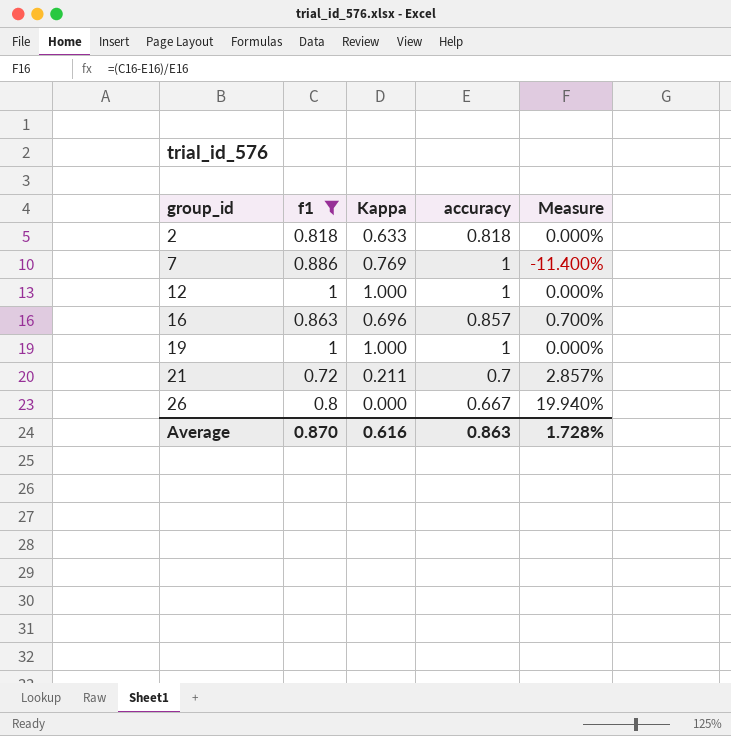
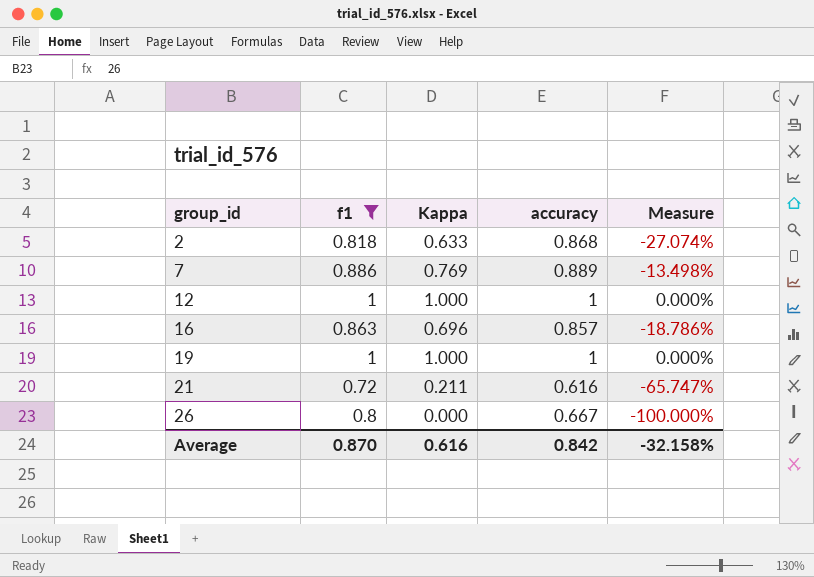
column Measure | formula: ([f1] - [accuracy]) / [accuracy] -> ([Kappa] - [accuracy]) / [accuracy]
2 | accuracy: 0.818 -> 0.868
7 | accuracy: 1 -> 0.889
21 | accuracy: 0.7 -> 0.616
Average | accuracy: 0.863 -> 0.842
Average | Measure: 1.728% -> -32.158%

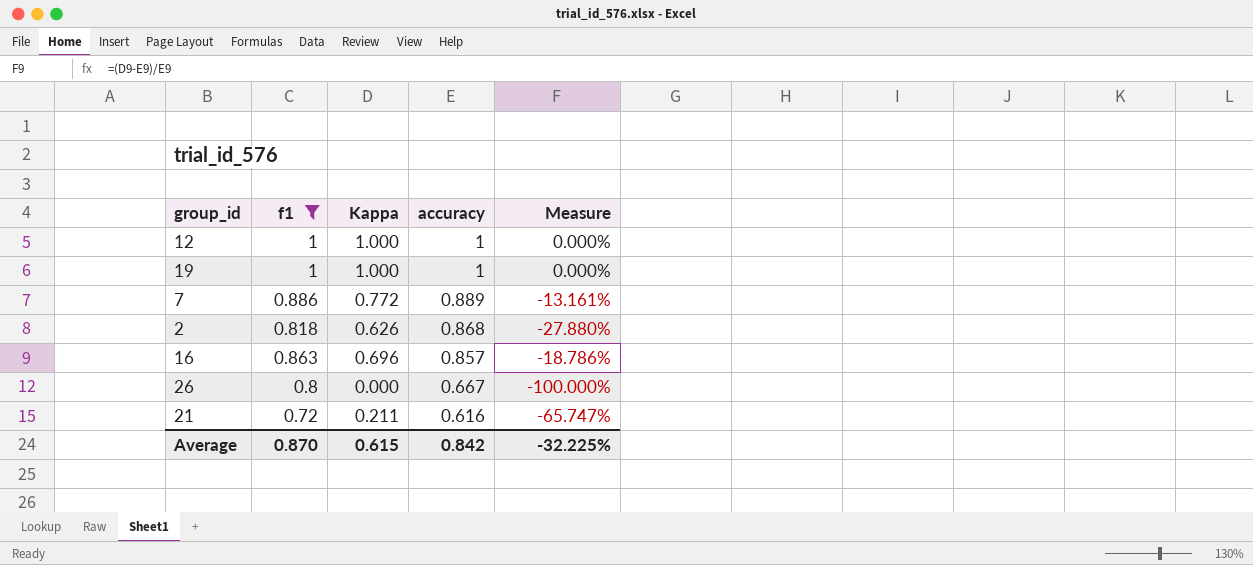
row order: group_id ascending -> accuracy descending
7 | Kappa: 0.769 -> 0.772
7 | Measure: -13.498% -> -13.161%
2 | Kappa: 0.633 -> 0.626
2 | Measure: -27.074% -> -27.880%
Average | Kappa: 0.616 -> 0.615
Average | Measure: -32.158% -> -32.225%

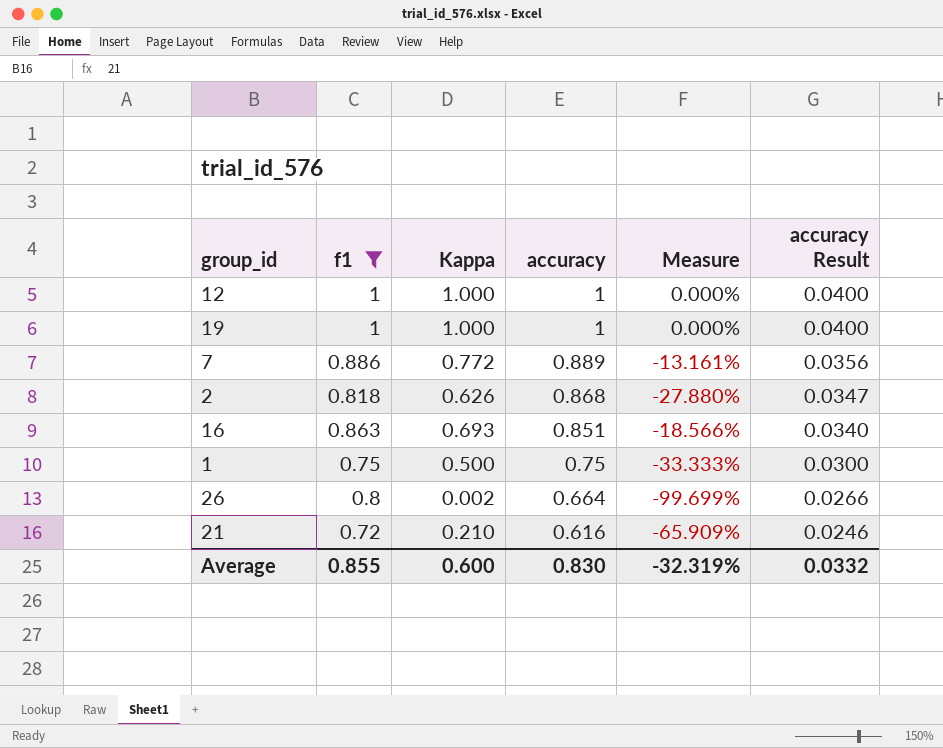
column accuracy Result | formula: none -> [accuracy] * 0.04
16 | Kappa: 0.696 -> 0.693
16 | accuracy: 0.857 -> 0.851
16 | Measure: -18.786% -> -18.566%
row 1: none -> 0.75 | 0.500 | 0.75 | -33.333% | 0.0300
26 | Kappa: 0.000 -> 0.002
26 | accuracy: 0.667 -> 0.664
26 | Measure: -100.000% -> -99.699%
21 | Kappa: 0.211 -> 0.210
21 | Measure: -65.747% -> -65.909%
Average | f1: 0.870 -> 0.855
Average | Kappa: 0.615 -> 0.600
Average | accuracy: 0.842 -> 0.830
Average | Measure: -32.225% -> -32.319%

